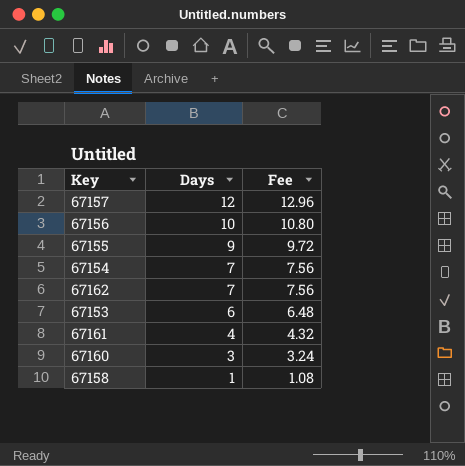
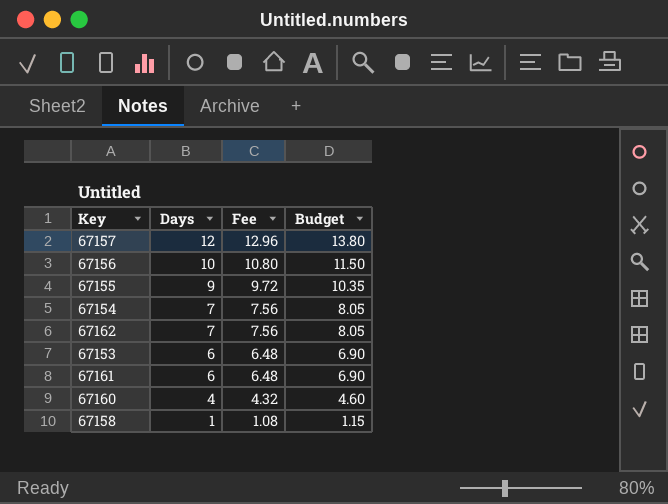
column Budget | formula: none -> [Days] * 1.15
67161 | Days: 4 -> 6
67161 | Fee: 4.32 -> 6.48
67160 | Days: 3 -> 4
67160 | Fee: 3.24 -> 4.32

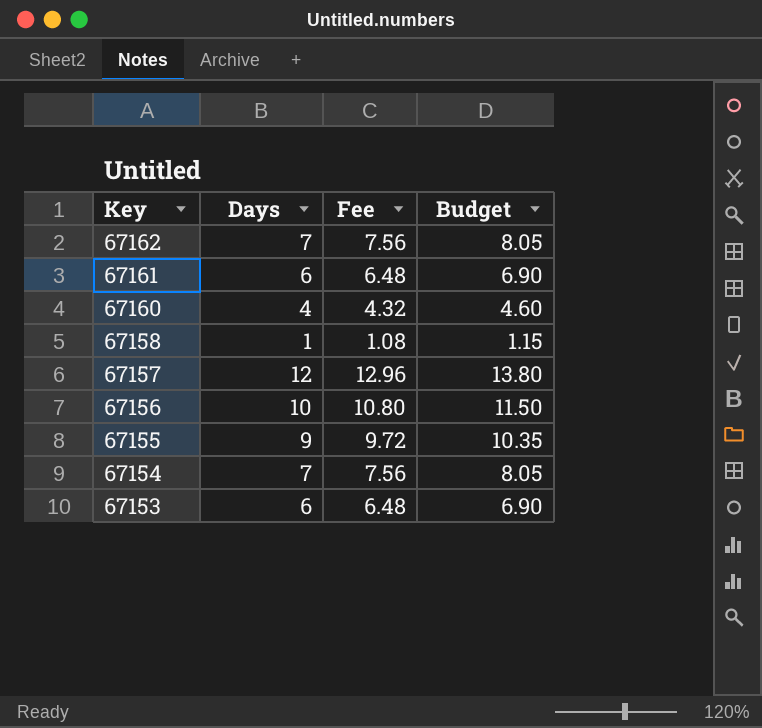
row order: Days descending -> Key descending

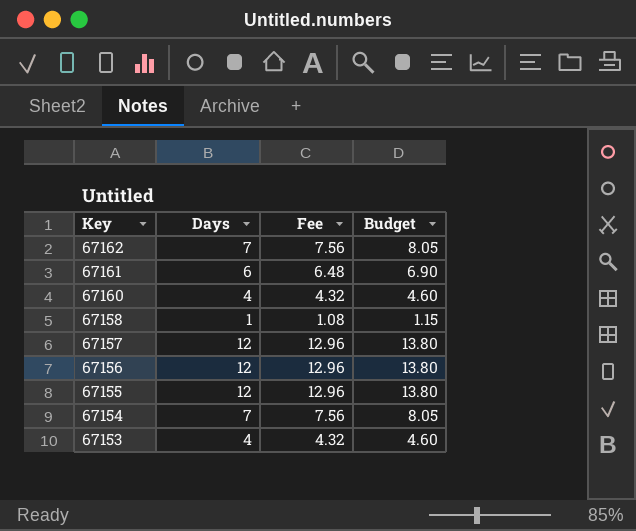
67156 | Days: 10 -> 12
67156 | Fee: 10.80 -> 12.96
67156 | Budget: 11.50 -> 13.80
67155 | Days: 9 -> 12
67155 | Fee: 9.72 -> 12.96
67155 | Budget: 10.35 -> 13.80
67153 | Days: 6 -> 4
67153 | Fee: 6.48 -> 4.32
67153 | Budget: 6.90 -> 4.60

